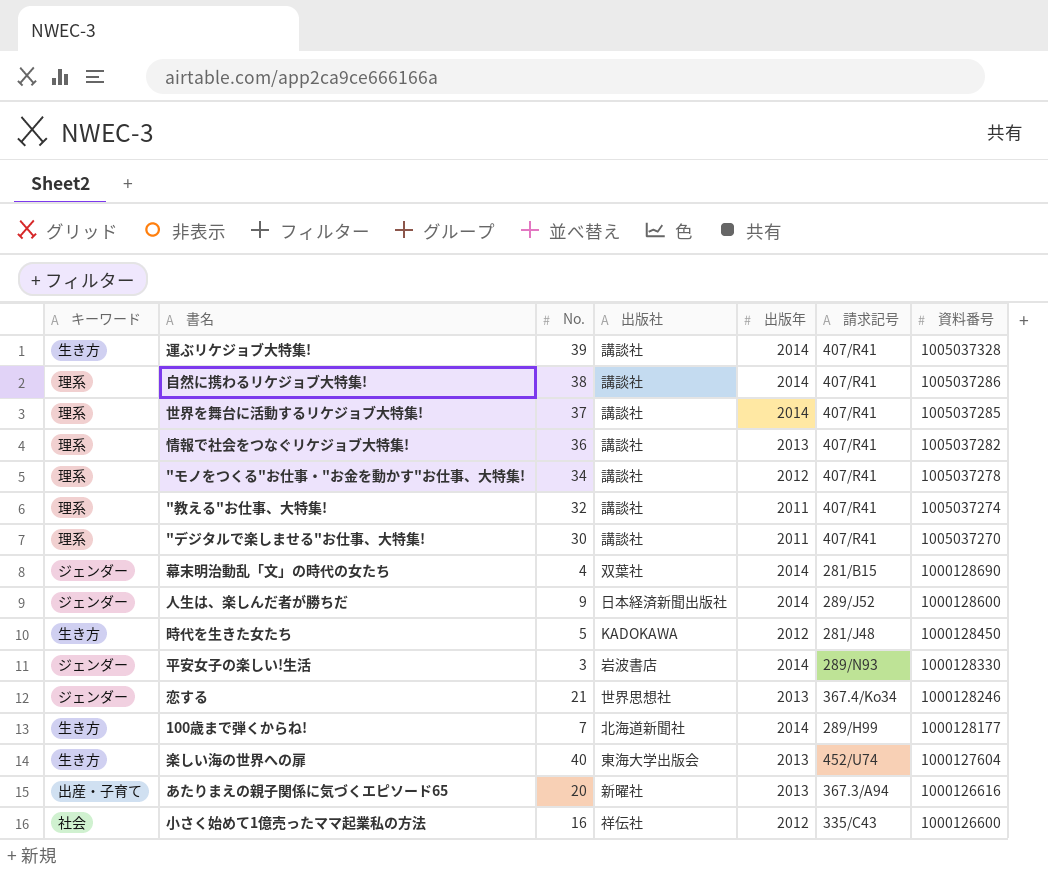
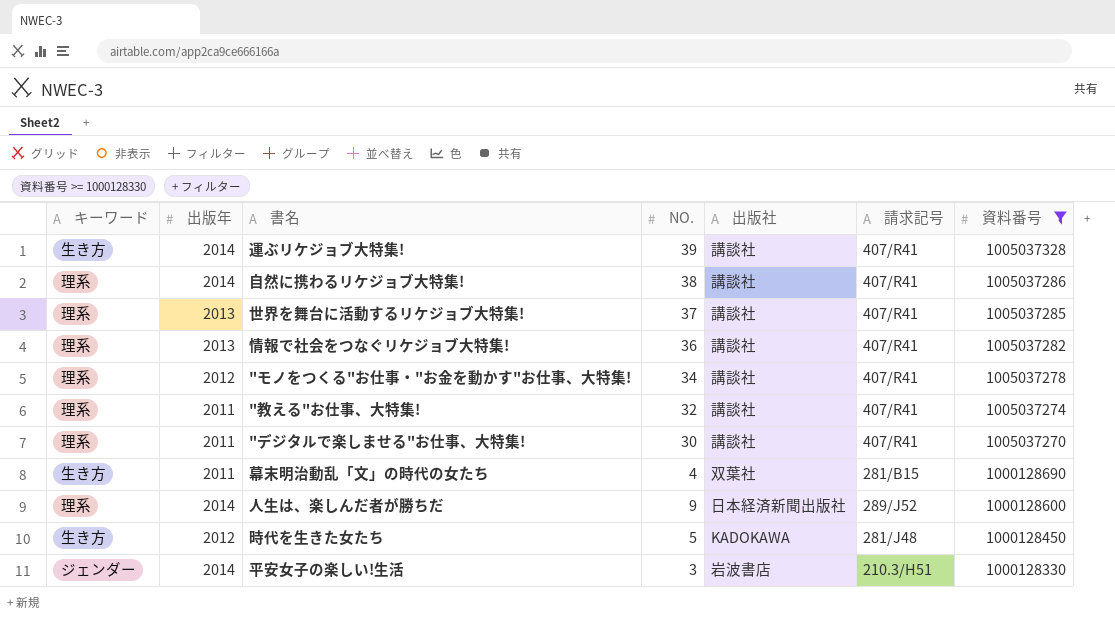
filter: none -> 資料番号 >= 1000128330
column 出版年 | position: 5 -> 2
column name: No. -> NO.
世界を舞台に活動するリケジョブ大特集! | 出版年: 2014 -> 2013
幕末明治動乱「文」の時代の女たち | キーワード: ジェンダー -> 生き方
幕末明治動乱「文」の時代の女たち | 出版年: 2014 -> 2011
人生は、楽しんだ者が勝ちだ | キーワード: ジェンダー -> 理系
平安女子の楽しい!生活 | 請求記号: 289/N93 -> 210.3/H51

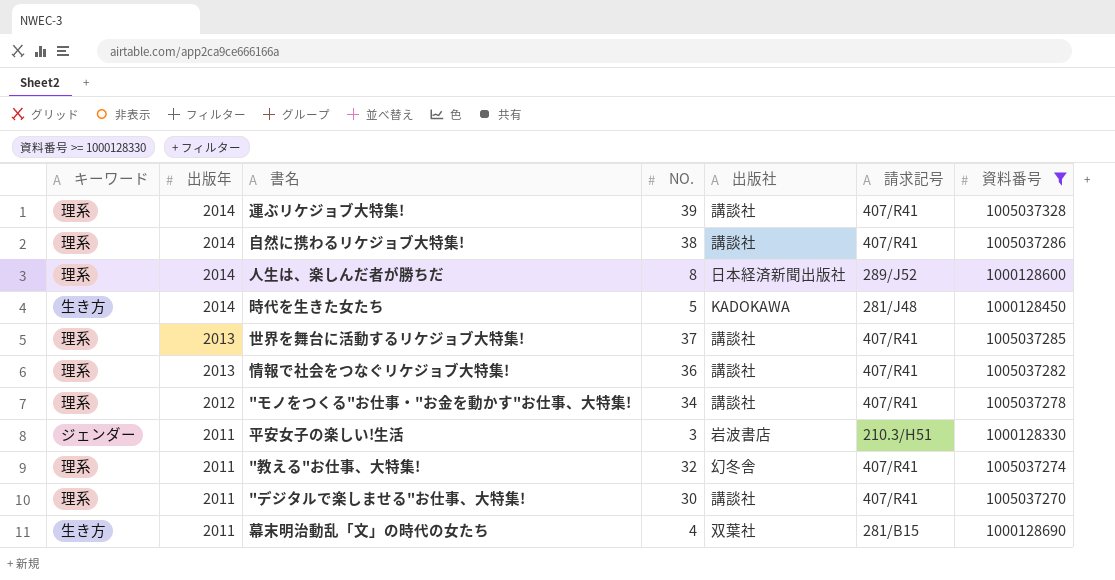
row order: 資料番号 descending -> 出版年 descending
運ぶリケジョブ大特集! | キーワード: 生き方 -> 理系
人生は、楽しんだ者が勝ちだ | NO.: 9 -> 8
時代を生きた女たち | 出版年: 2012 -> 2014
平安女子の楽しい!生活 | 出版年: 2014 -> 2011
"教える"お仕事、大特集! | 出版社: 講談社 -> 幻冬舎

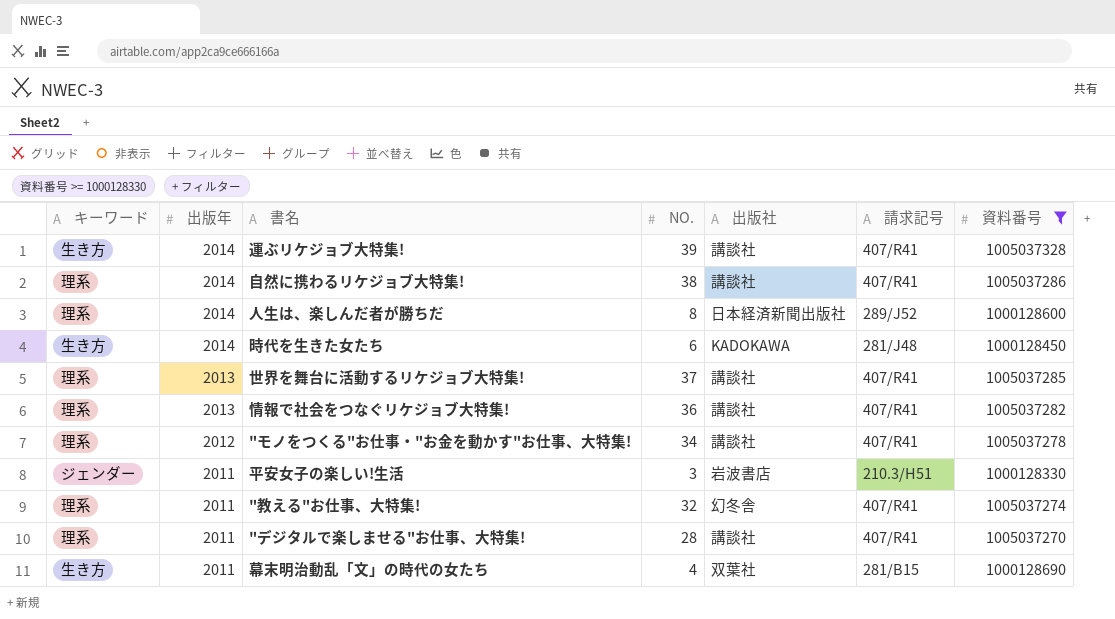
運ぶリケジョブ大特集! | キーワード: 理系 -> 生き方
時代を生きた女たち | NO.: 5 -> 6
"デジタルで楽しませる"お仕事、大特集! | NO.: 30 -> 28

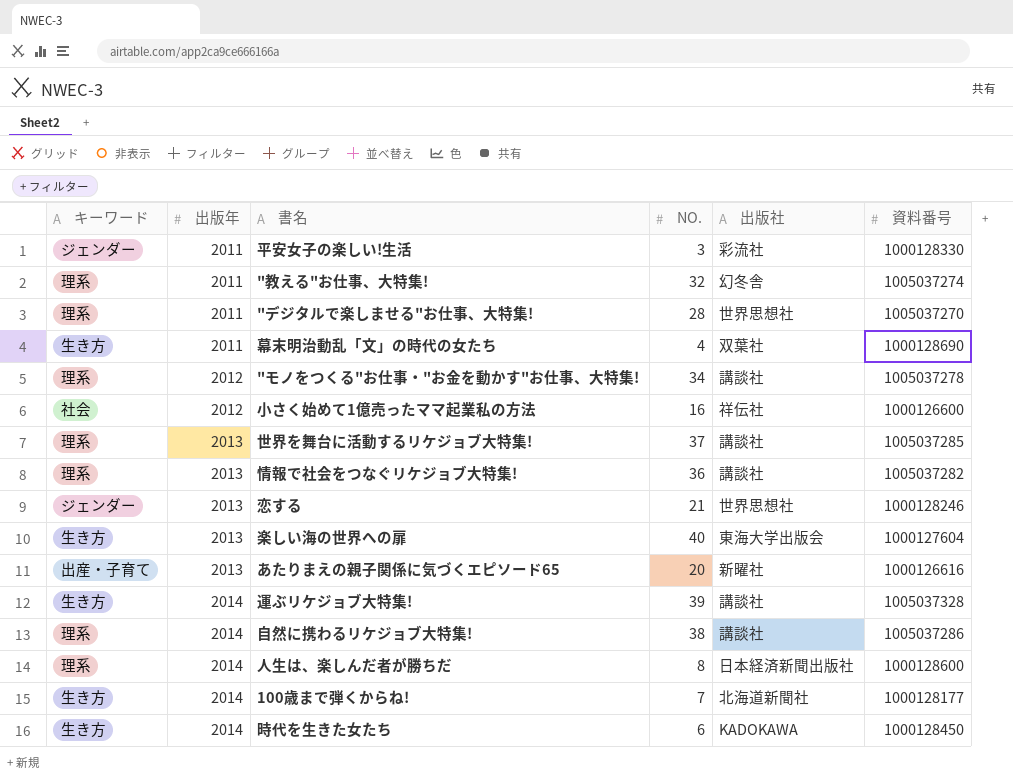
filter: 資料番号 >= 1000128330 -> none
row order: 出版年 descending -> 出版年 ascending
column 請求記号 | position: 6 -> none
平安女子の楽しい!生活 | 出版社: 岩波書店 -> 彩流社
"デジタルで楽しませる"お仕事、大特集! | 出版社: 講談社 -> 世界思想社

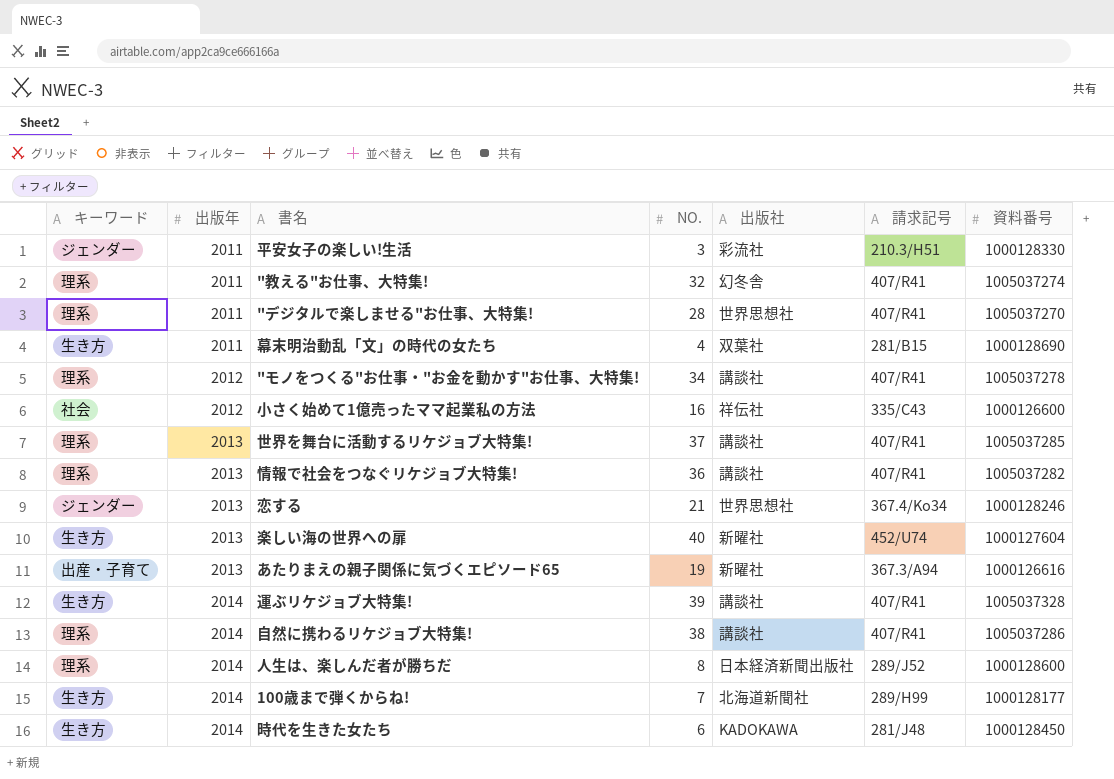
column 請求記号 | position: none -> 6
楽しい海の世界への扉 | 出版社: 東海大学出版会 -> 新曜社
あたりまえの親子関係に気づくエピソード65 | NO.: 20 -> 19

